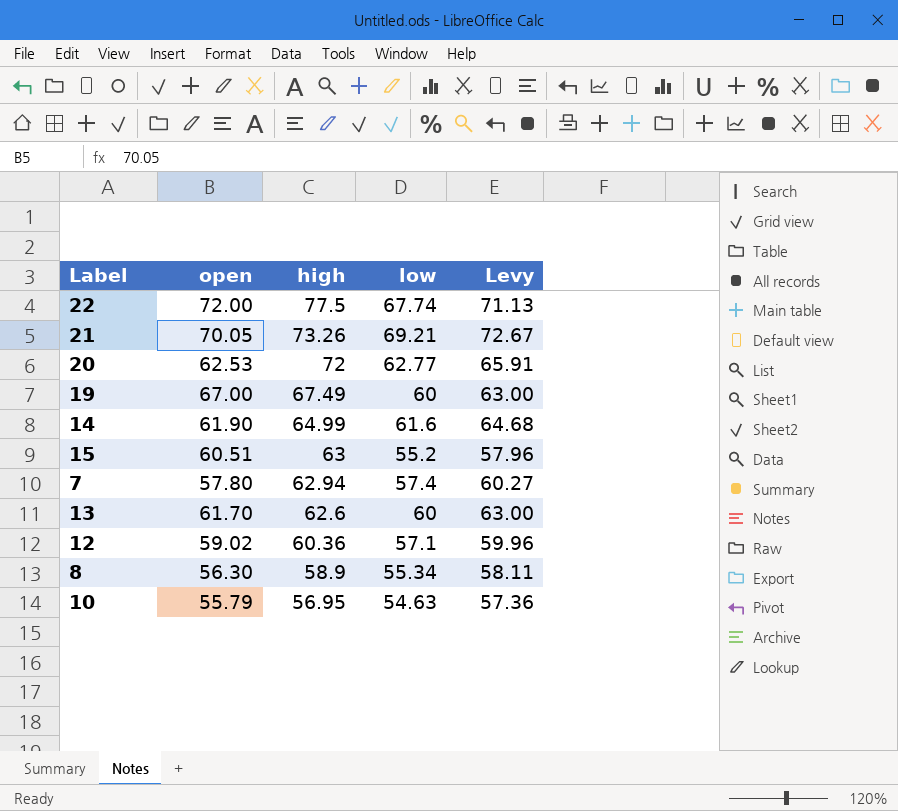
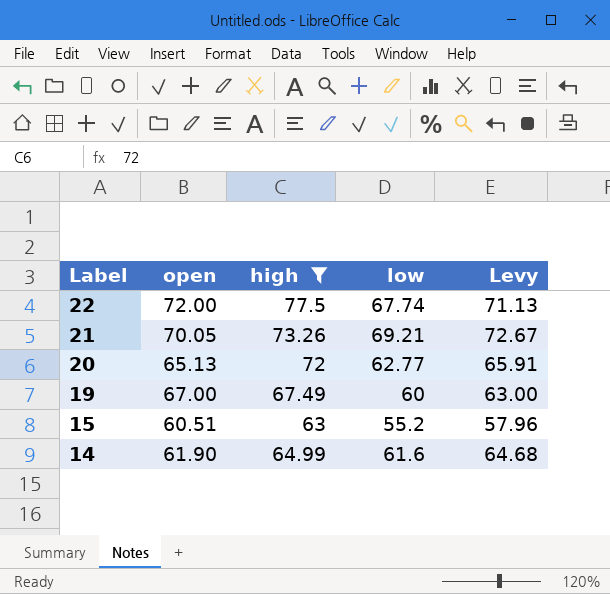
filter: none -> high >= 63
row order: high descending -> Label descending
20 | open: 62.53 -> 65.13

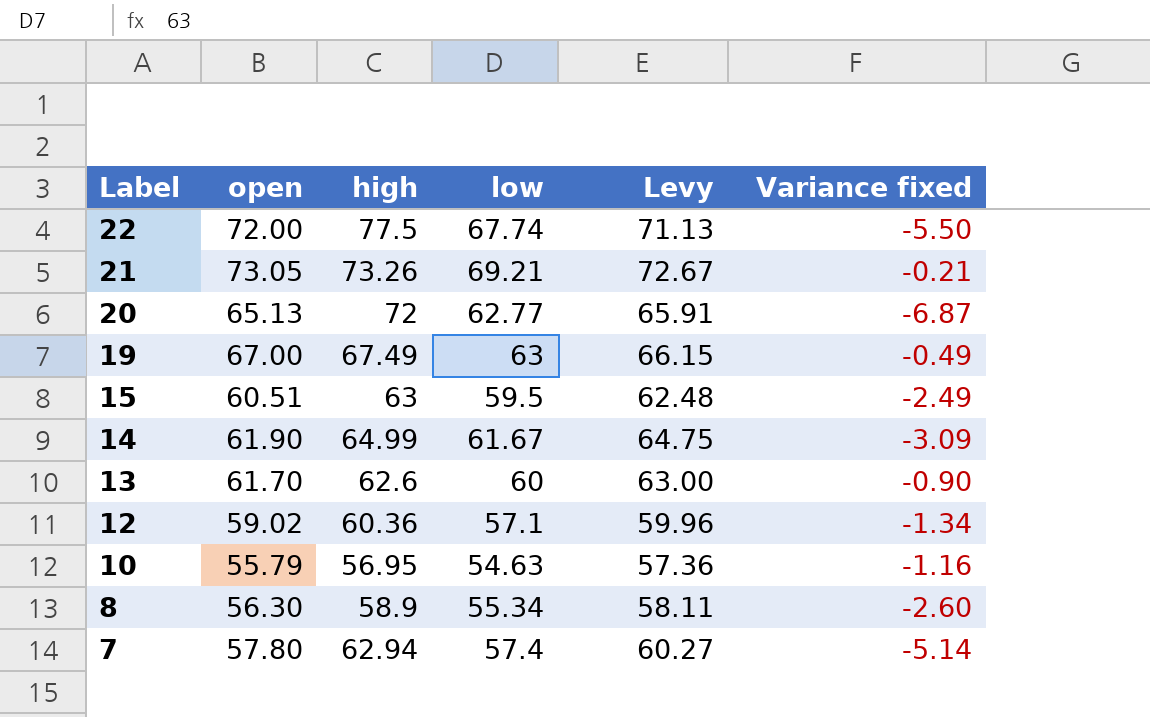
filter: high >= 63 -> none
column Variance fixed | formula: none -> [open] - [high]
21 | open: 70.05 -> 73.05
19 | low: 60 -> 63
19 | Levy: 63.00 -> 66.15
15 | low: 55.2 -> 59.5
15 | Levy: 57.96 -> 62.48
14 | low: 61.6 -> 61.67
14 | Levy: 64.68 -> 64.75

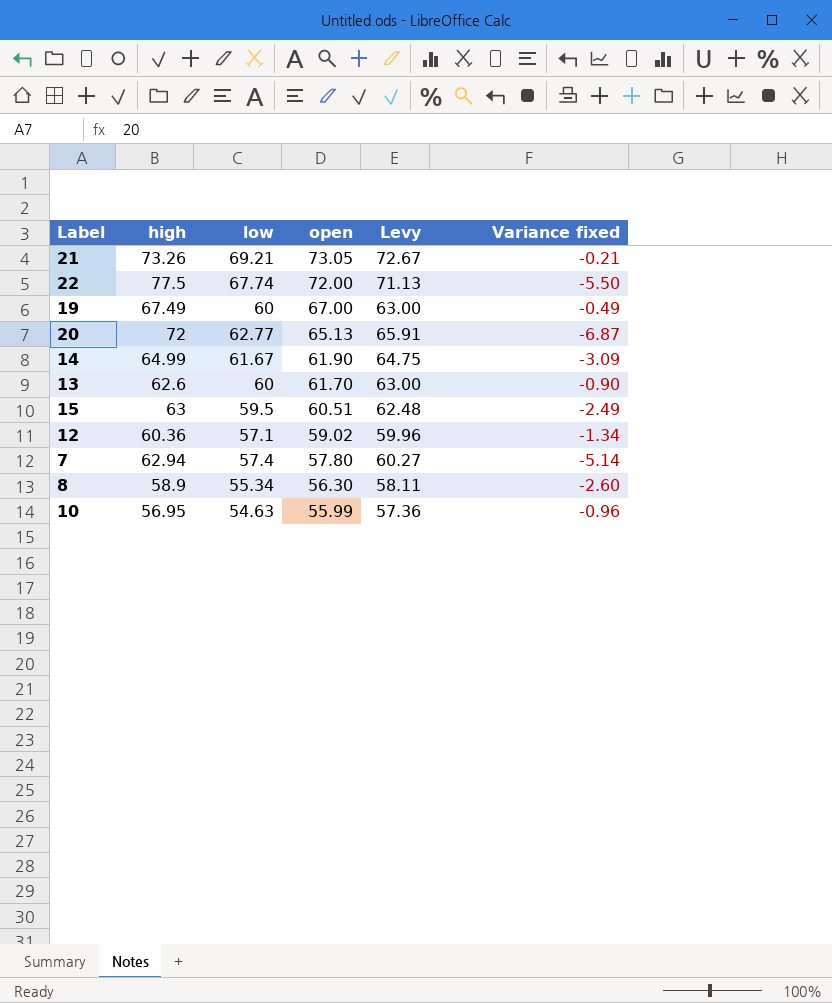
row order: Label descending -> open descending
column open | position: 2 -> 4
19 | low: 63 -> 60
19 | Levy: 66.15 -> 63.00
10 | open: 55.79 -> 55.99
10 | Variance fixed: -1.16 -> -0.96

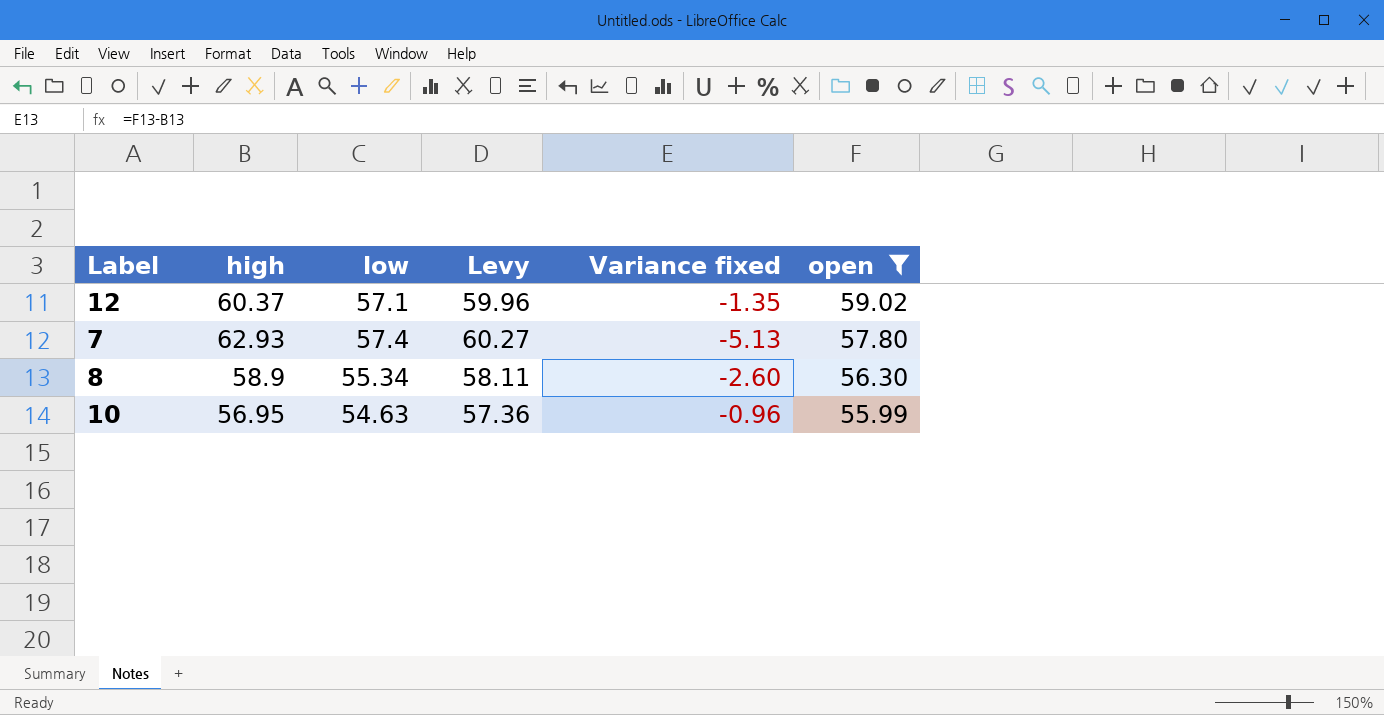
filter: none -> open <= 59.02
column open | position: 4 -> 6
12 | high: 60.36 -> 60.37
12 | Variance fixed: -1.34 -> -1.35
7 | high: 62.94 -> 62.93
7 | Variance fixed: -5.14 -> -5.13

